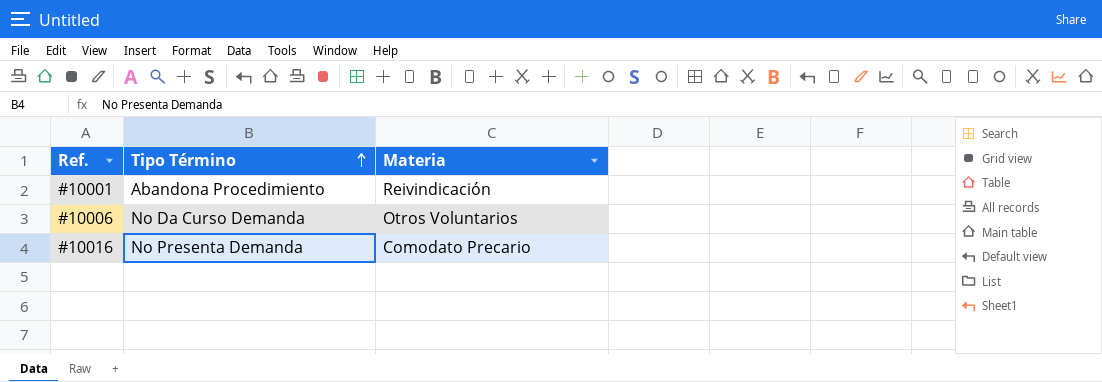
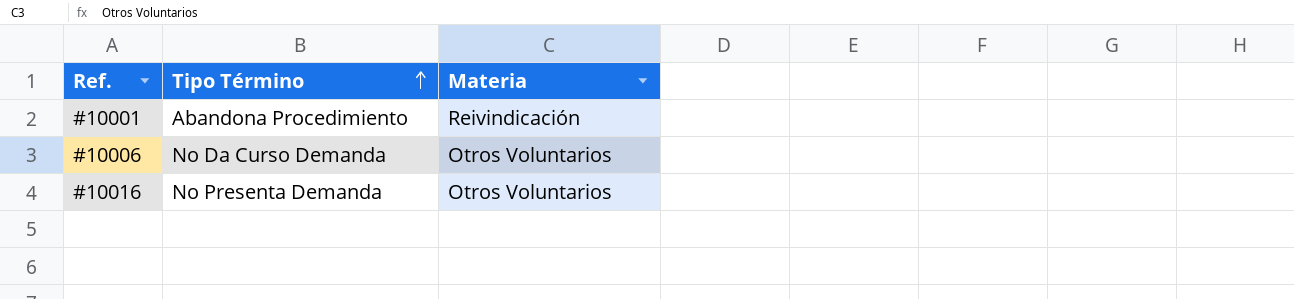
#10016 | Materia: Comodato Precario -> Otros Voluntarios

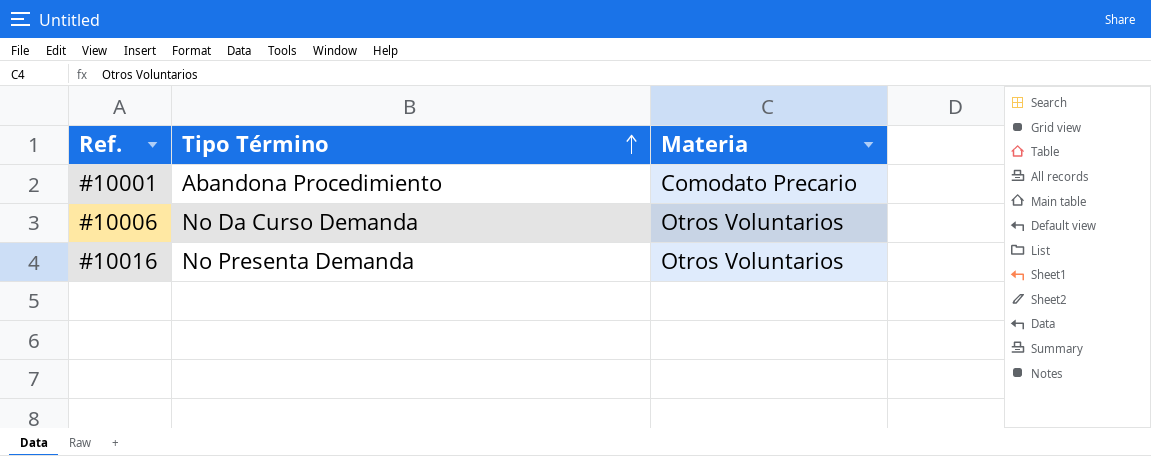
#10001 | Materia: Reivindicación -> Comodato Precario

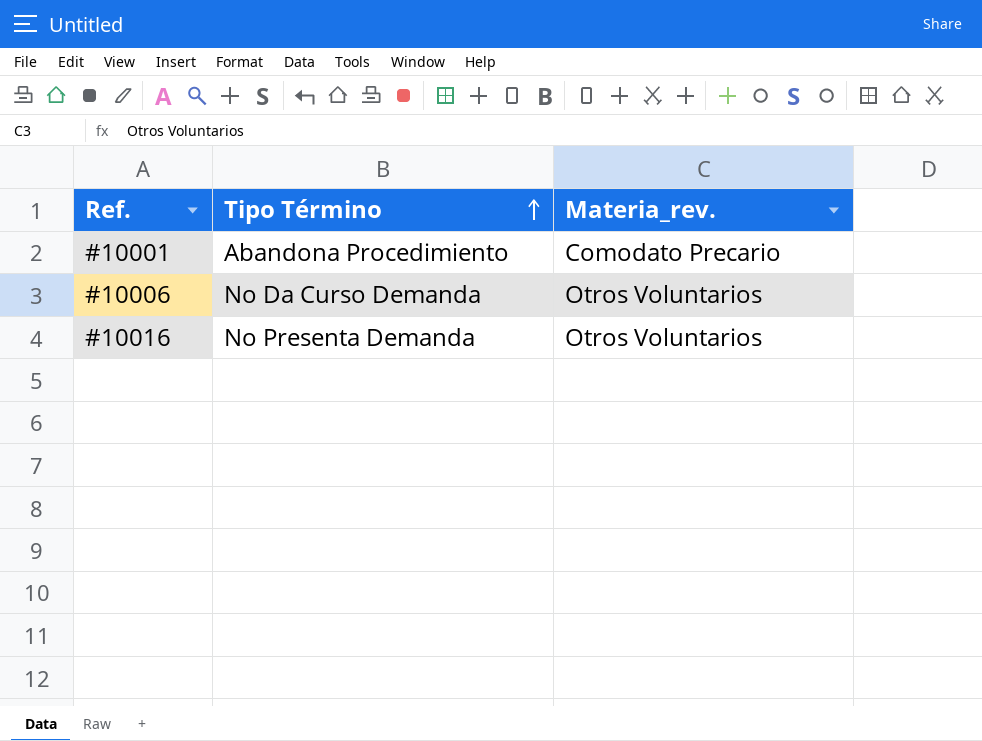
column name: Materia -> Materia_rev.

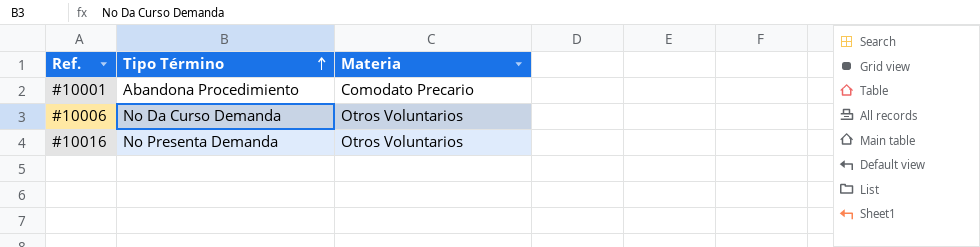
column name: Materia_rev. -> Materia

